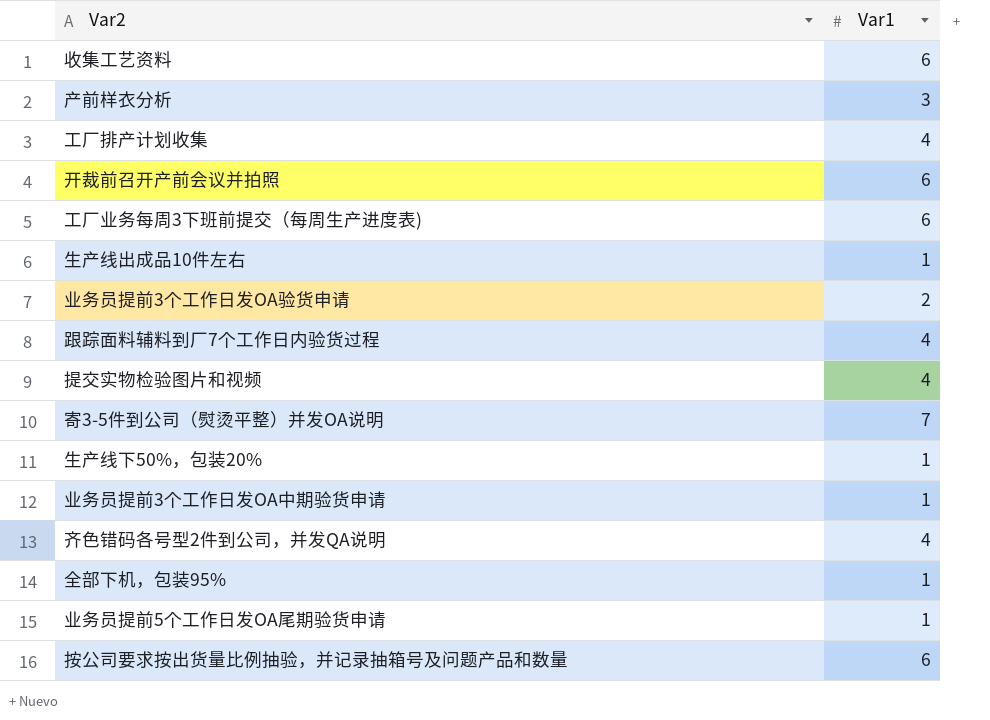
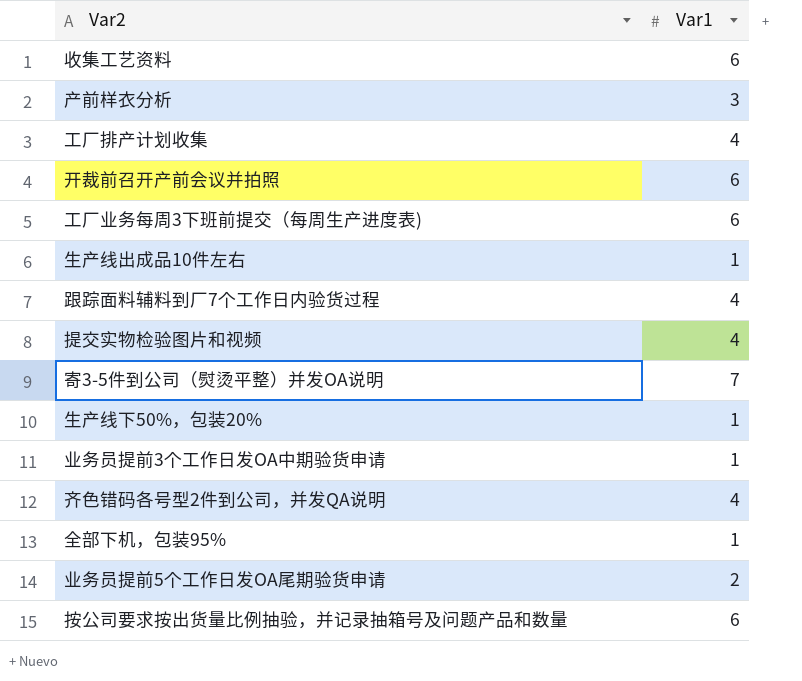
row 业务员提前3个工作日发OA验货申请: 2 -> none
业务员提前5个工作日发OA尾期验货申请 | Var1: 1 -> 2

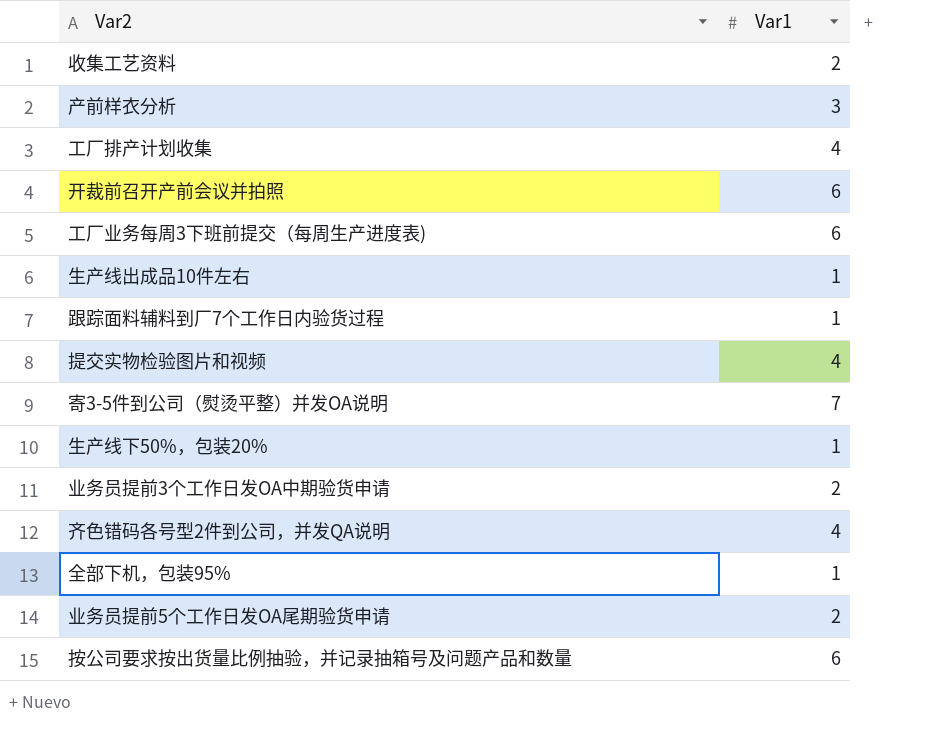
收集工艺资料 | Var1: 6 -> 2
跟踪面料辅料到厂7个工作日内验货过程 | Var1: 4 -> 1
业务员提前3个工作日发OA中期验货申请 | Var1: 1 -> 2

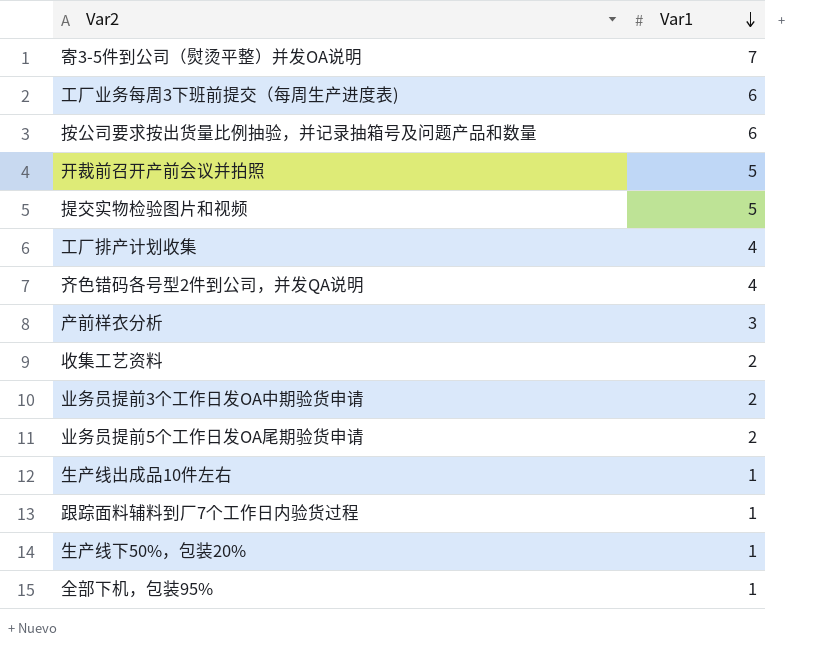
row order: none -> Var1 descending
开裁前召开产前会议并拍照 | Var1: 6 -> 5
提交实物检验图片和视频 | Var1: 4 -> 5

